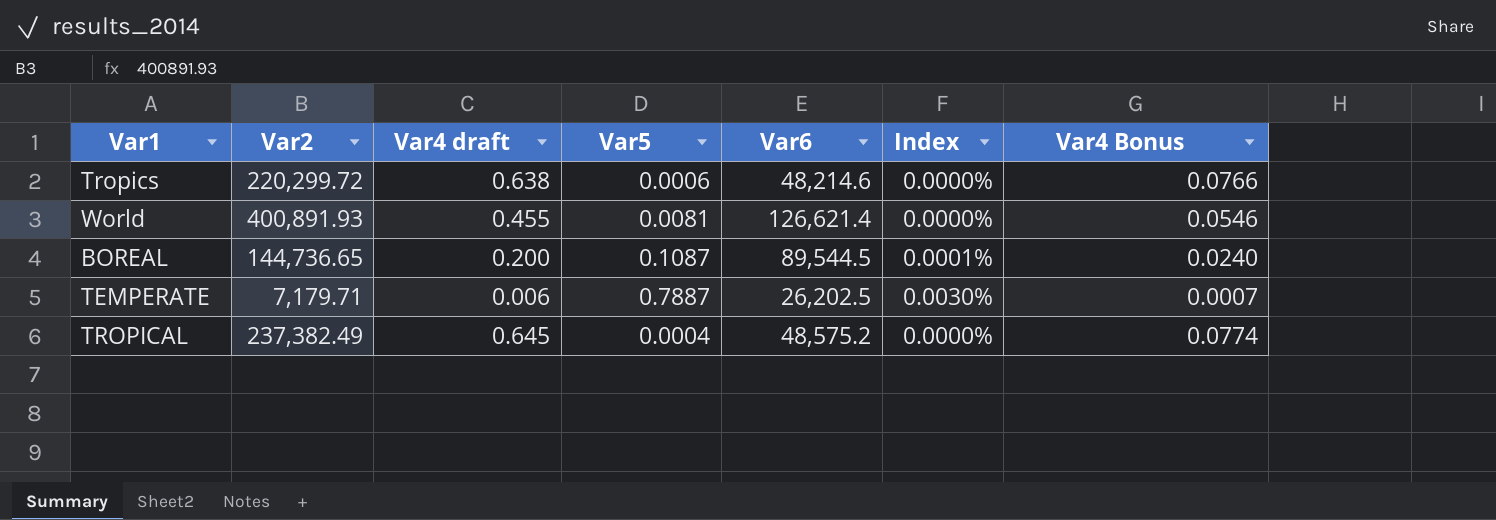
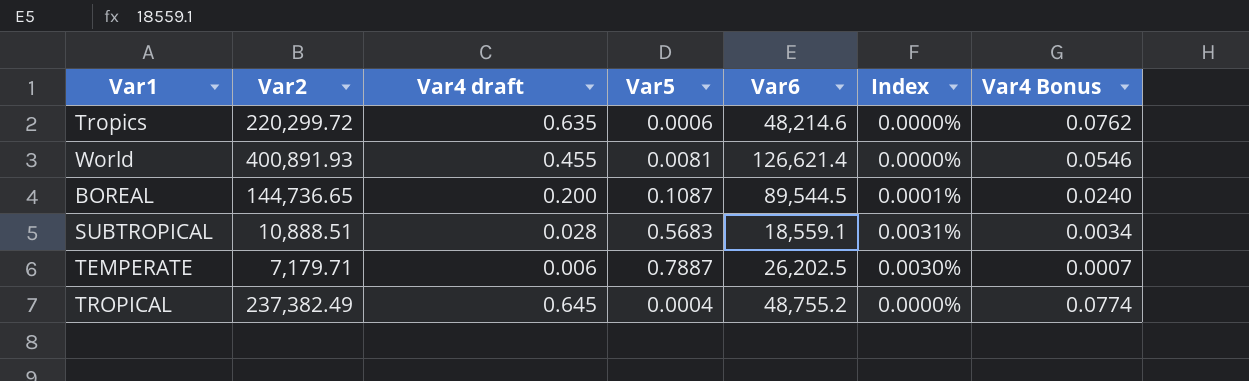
Tropics | Var4 draft: 0.638 -> 0.635
Tropics | Var4 Bonus: 0.0766 -> 0.0762
row SUBTROPICAL: none -> 10,888.51 | 0.028 | 0.5683 | 18,559.1 | 0.0031% | 0.0034
TROPICAL | Var6: 48,575.2 -> 48,755.2

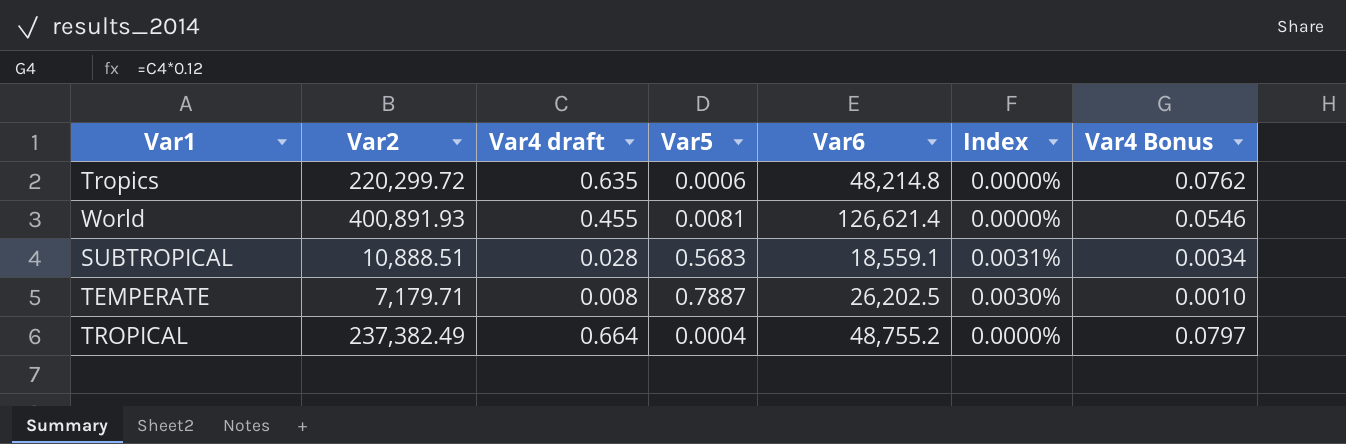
row BOREAL: 144,736.65 | 0.200 | 0.1087 | 89,544.5 | 0.0001% | 0.0240 -> none
Tropics | Var6: 48,214.6 -> 48,214.8
TEMPERATE | Var4 draft: 0.006 -> 0.008
TEMPERATE | Var4 Bonus: 0.0007 -> 0.0010
TROPICAL | Var4 draft: 0.645 -> 0.664
TROPICAL | Var4 Bonus: 0.0774 -> 0.0797

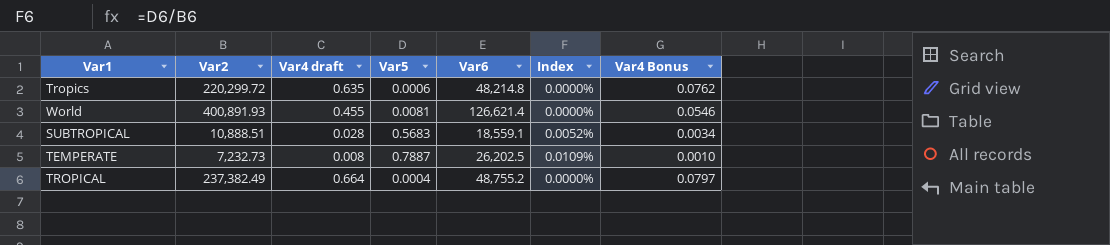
column Index | formula: [Var5] / [Var6] -> [Var5] / [Var2]
TEMPERATE | Var2: 7,179.71 -> 7,232.73

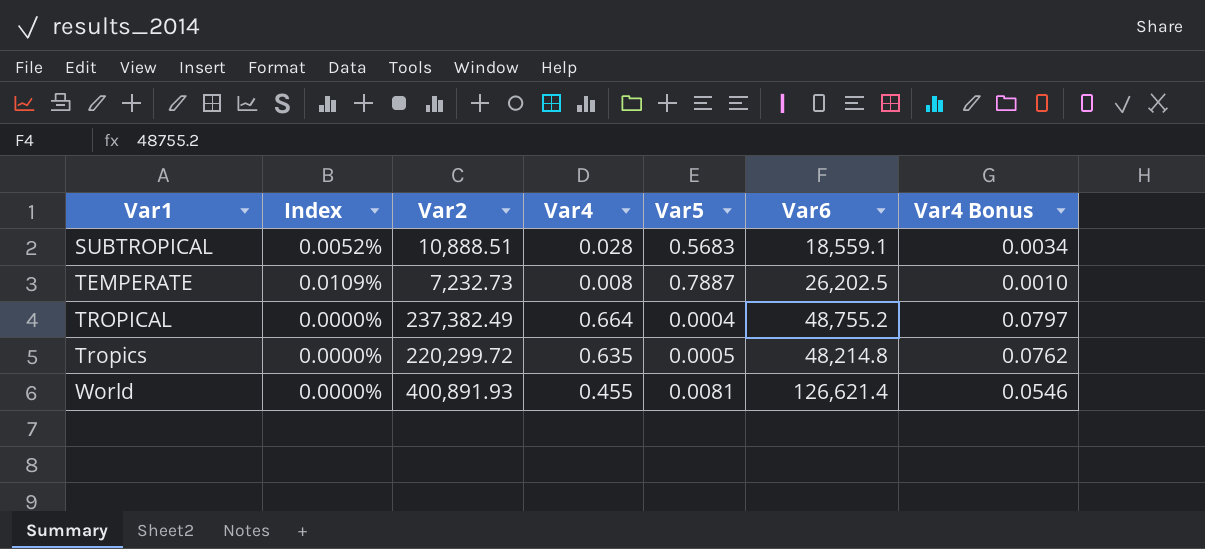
row order: none -> Var1 ascending
column Index | position: 6 -> 2
column name: Var4 draft -> Var4
Tropics | Var5: 0.0006 -> 0.0005

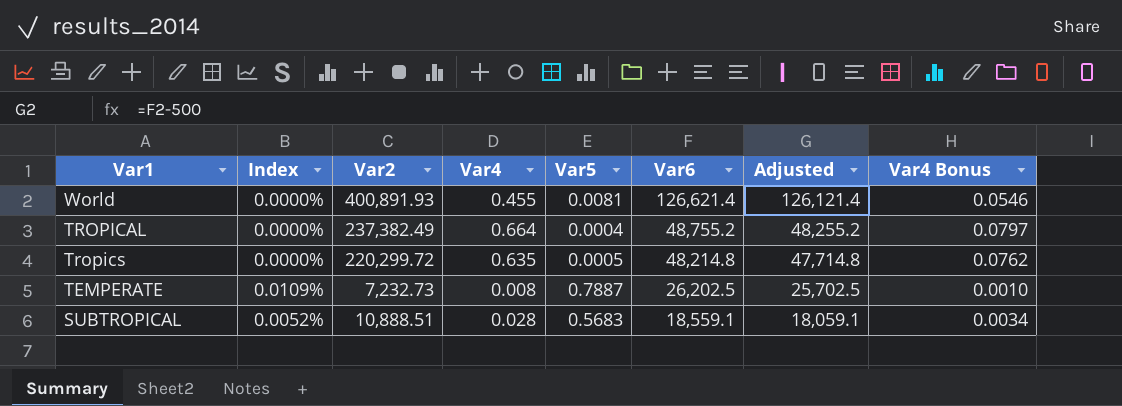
row order: Var1 ascending -> Var6 descending
column Adjusted | formula: none -> [Var6] - 500

